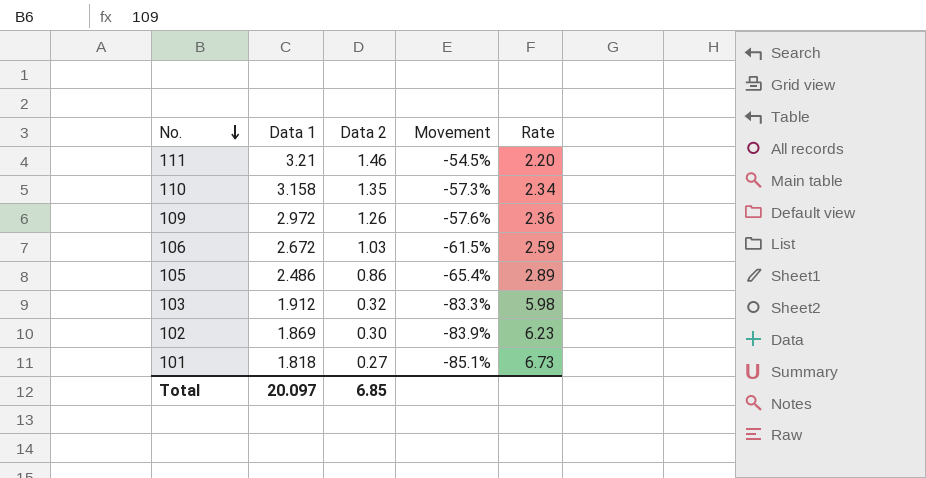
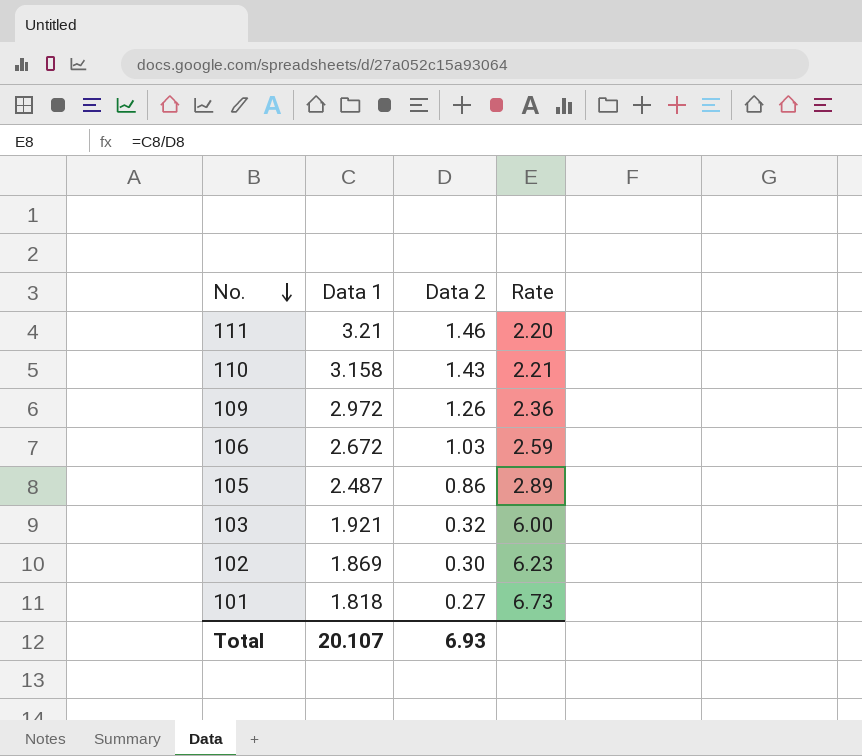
column Movement | formula: ([Data 2] - [Data 1]) / [Data 1] -> none
110 | Data 2: 1.35 -> 1.43
110 | Rate: 2.34 -> 2.21
105 | Data 1: 2.486 -> 2.487
103 | Data 1: 1.912 -> 1.921
103 | Rate: 5.98 -> 6.00
Total | Data 1: 20.097 -> 20.107
Total | Data 2: 6.85 -> 6.93

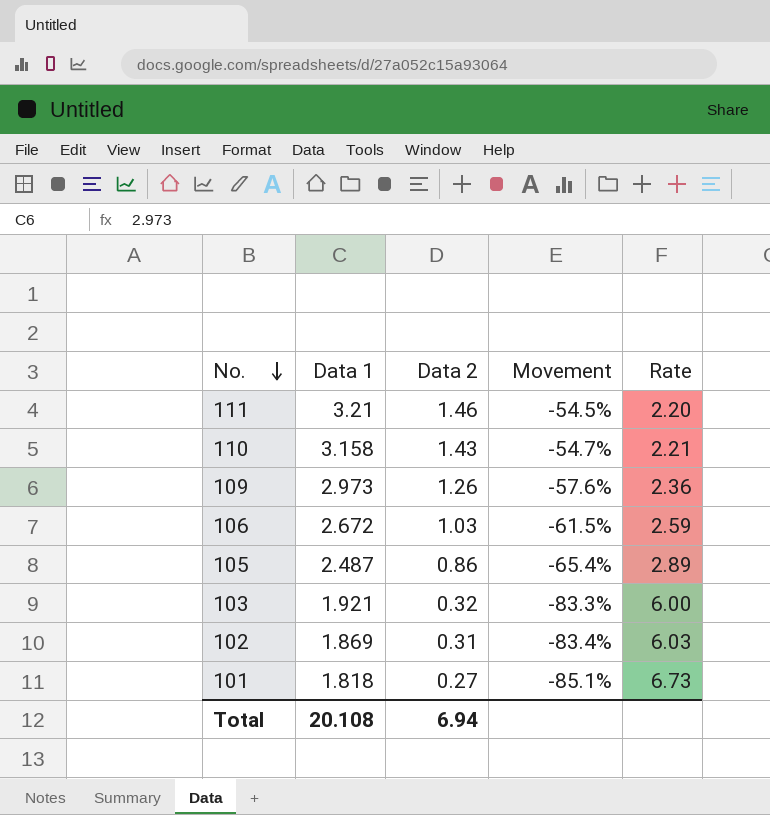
column Movement | formula: none -> ([Data 2] - [Data 1]) / [Data 1]
109 | Data 1: 2.972 -> 2.973
102 | Data 2: 0.30 -> 0.31
102 | Rate: 6.23 -> 6.03
Total | Data 1: 20.107 -> 20.108
Total | Data 2: 6.93 -> 6.94

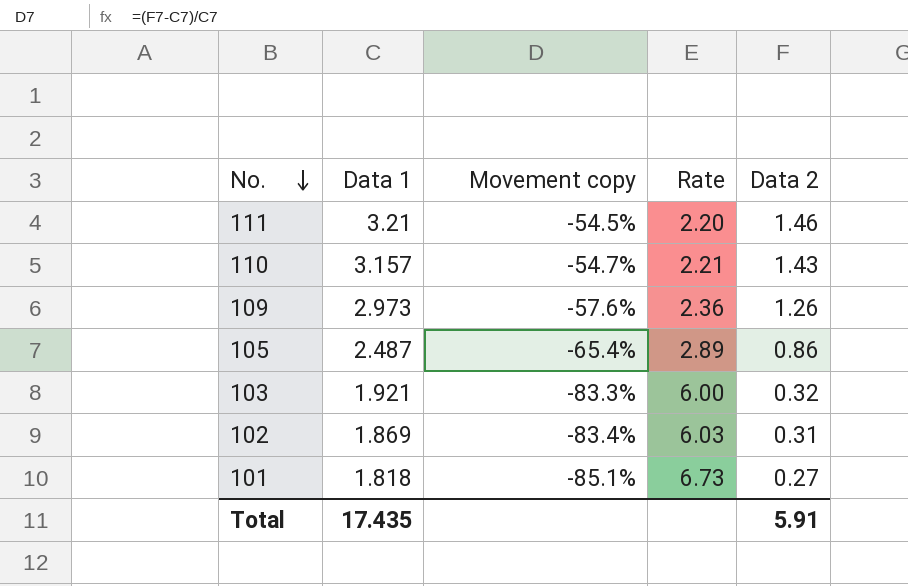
column name: Movement -> Movement copy
column Data 2 | position: 3 -> 5
row 106: 2.672 | 1.03 | -61.5% | 2.59 -> none
110 | Data 1: 3.158 -> 3.157
Total | Data 1: 20.108 -> 17.435
Total | Data 2: 6.94 -> 5.91

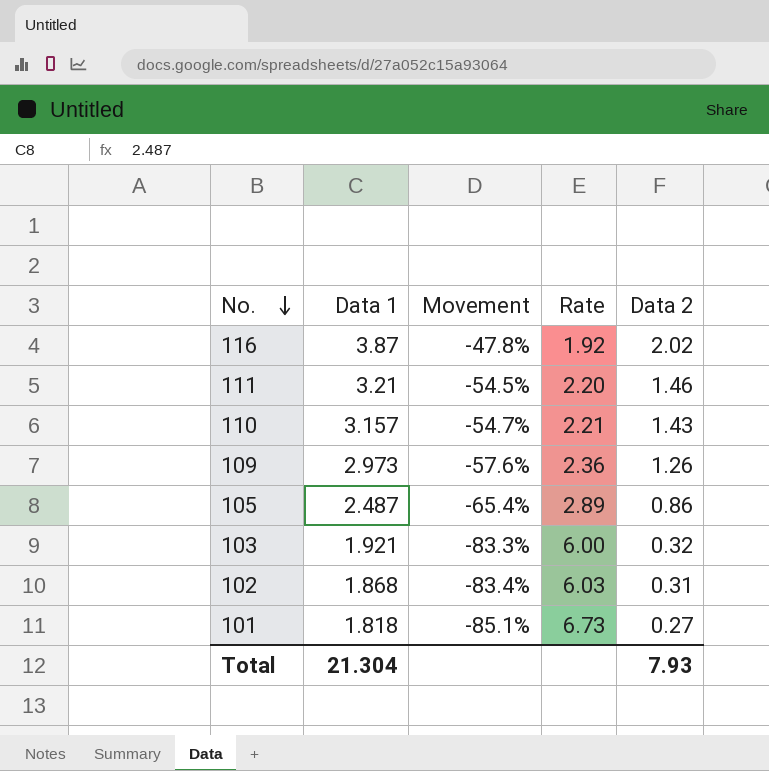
column name: Movement copy -> Movement
row 116: none -> 3.87 | -47.8% | 1.92 | 2.02
102 | Data 1: 1.869 -> 1.868
Total | Data 1: 17.435 -> 21.304
Total | Data 2: 5.91 -> 7.93

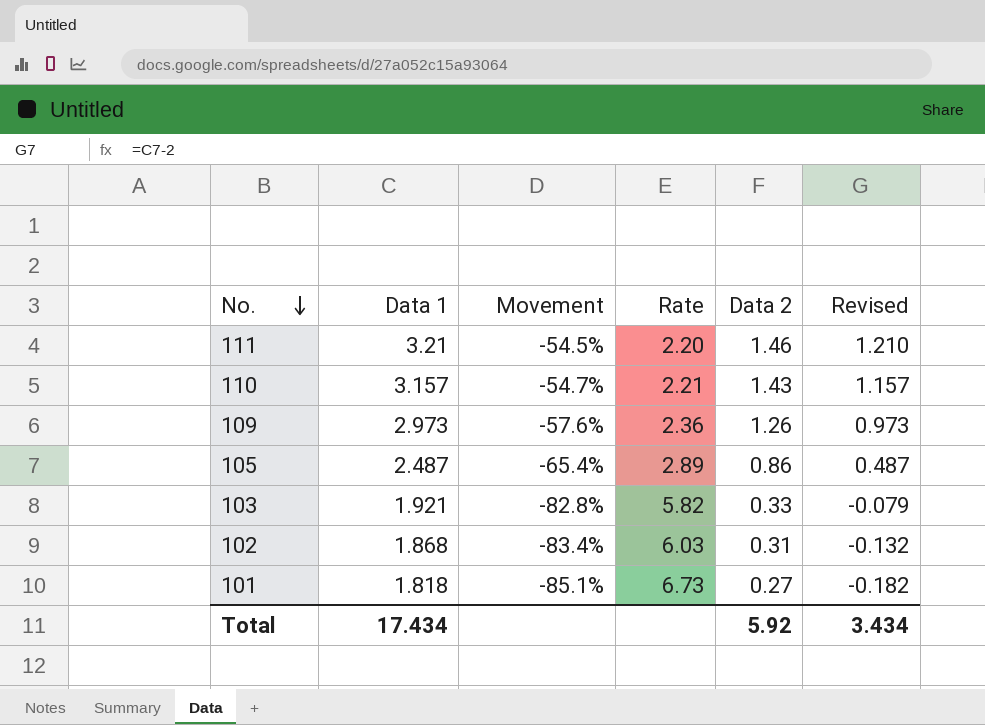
column Revised | formula: none -> [Data 1] - 2
row 116: 3.87 | -47.8% | 1.92 | 2.02 -> none
103 | Movement: -83.3% -> -82.8%
103 | Rate: 6.00 -> 5.82
103 | Data 2: 0.32 -> 0.33
Total | Data 1: 21.304 -> 17.434
Total | Data 2: 7.93 -> 5.92

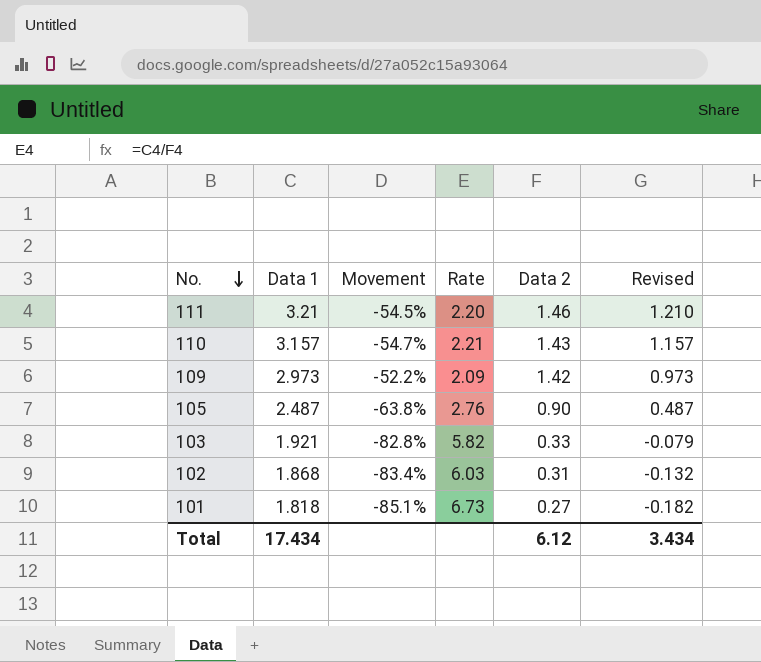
109 | Movement: -57.6% -> -52.2%
109 | Rate: 2.36 -> 2.09
109 | Data 2: 1.26 -> 1.42
105 | Movement: -65.4% -> -63.8%
105 | Rate: 2.89 -> 2.76
105 | Data 2: 0.86 -> 0.90
Total | Data 2: 5.92 -> 6.12

